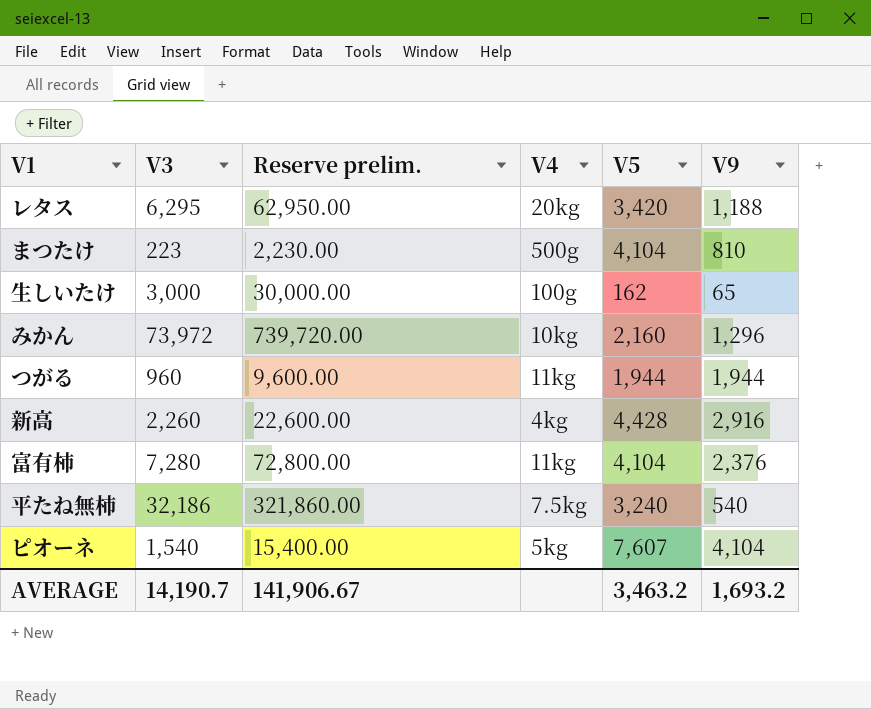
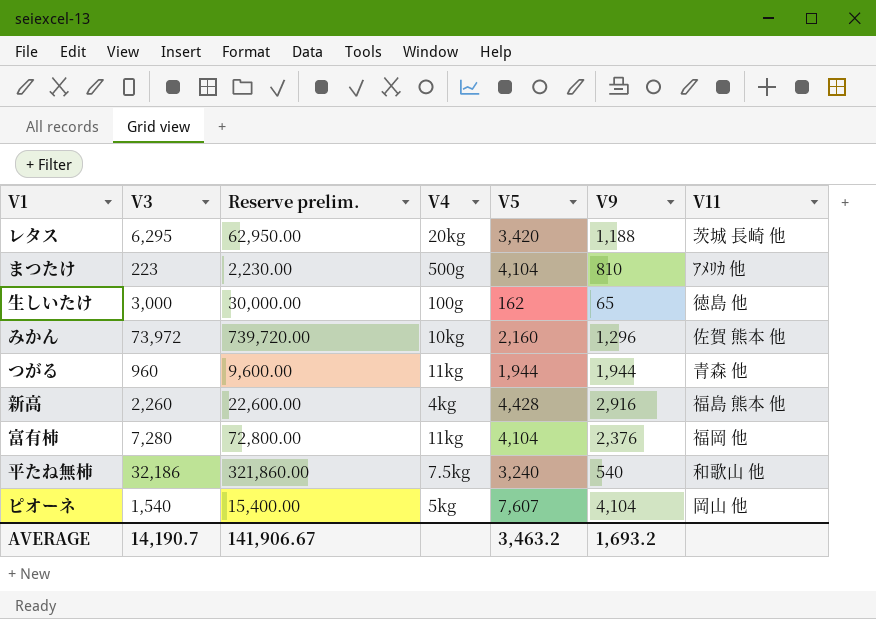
column V11 | position: none -> 7

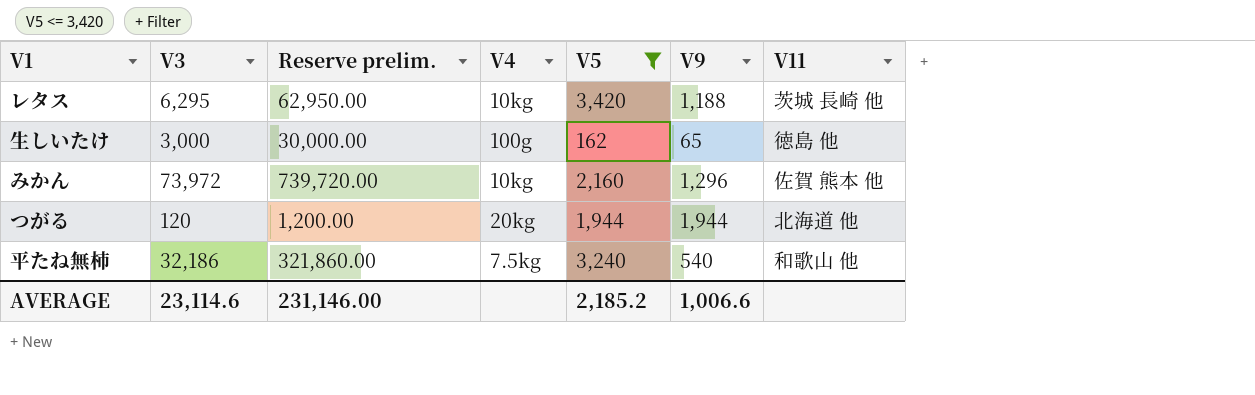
filter: none -> V5 <= 3,420
レタス | V4: 20kg -> 10kg
つがる | V3: 960 -> 120
つがる | Reserve prelim.: 9,600.00 -> 1,200.00
つがる | V4: 11kg -> 20kg
つがる | V11: 青森 他 -> 北海道 他
AVERAGE | V3: 14,190.7 -> 23,114.6
AVERAGE | Reserve prelim.: 141,906.67 -> 231,146.00
AVERAGE | V5: 3,463.2 -> 2,185.2
AVERAGE | V9: 1,693.2 -> 1,006.6

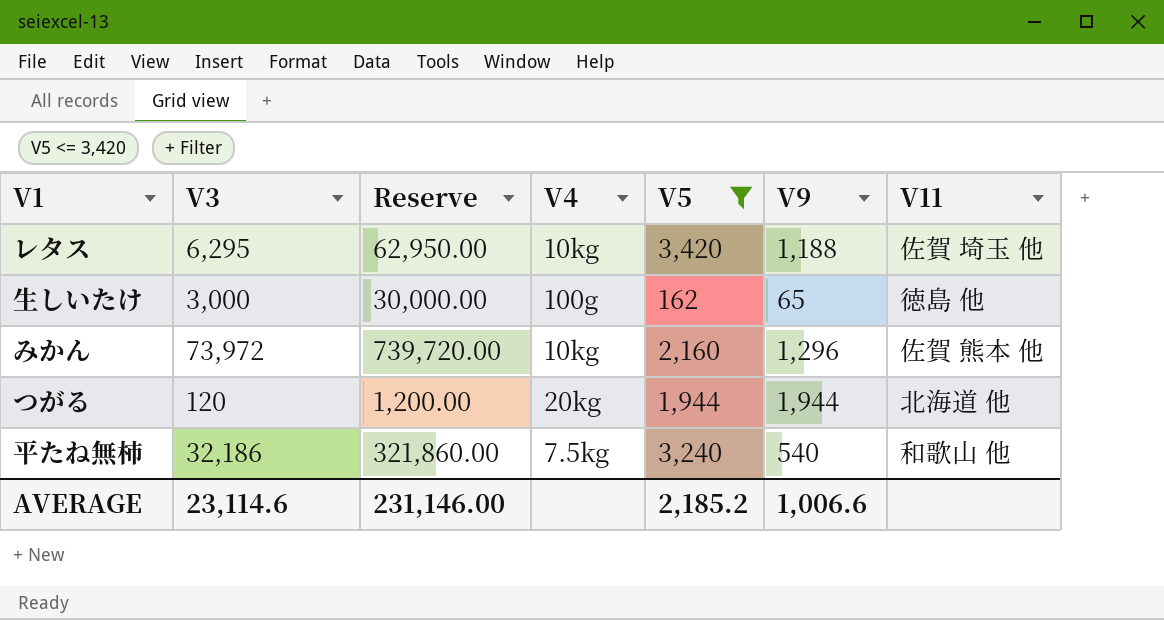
column name: Reserve prelim. -> Reserve
レタス | V11: 茨城 長崎 他 -> 佐賀 埼玉 他

